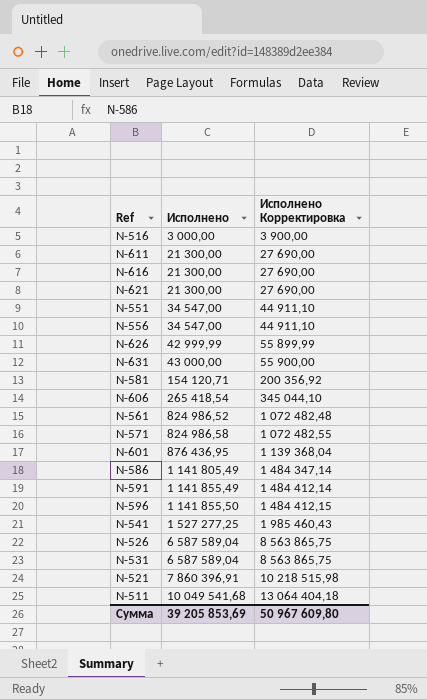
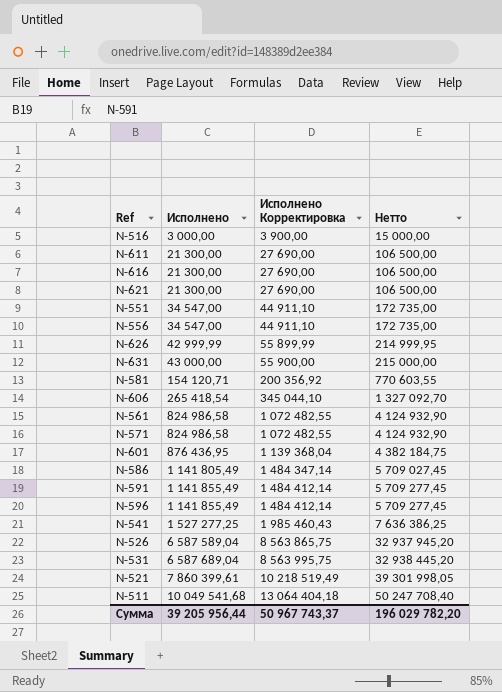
column Нетто | formula: none -> [Исполнено] * 5
N-561 | Исполнено: 824 986,52 -> 824 986,58
N-561 | Исполнено Корректировка: 1 072 482,48 -> 1 072 482,55
N-596 | Исполнено: 1 141 855,50 -> 1 141 855,49
N-596 | Исполнено Корректировка: 1 484 412,15 -> 1 484 412,14
N-531 | Исполнено: 6 587 589,04 -> 6 587 689,04
N-531 | Исполнено Корректировка: 8 563 865,75 -> 8 563 995,75
N-521 | Исполнено: 7 860 396,91 -> 7 860 399,61
N-521 | Исполнено Корректировка: 10 218 515,98 -> 10 218 519,49
Сумма | Исполнено: 39 205 853,69 -> 39 205 956,44
Сумма | Исполнено Корректировка: 50 967 609,80 -> 50 967 743,37

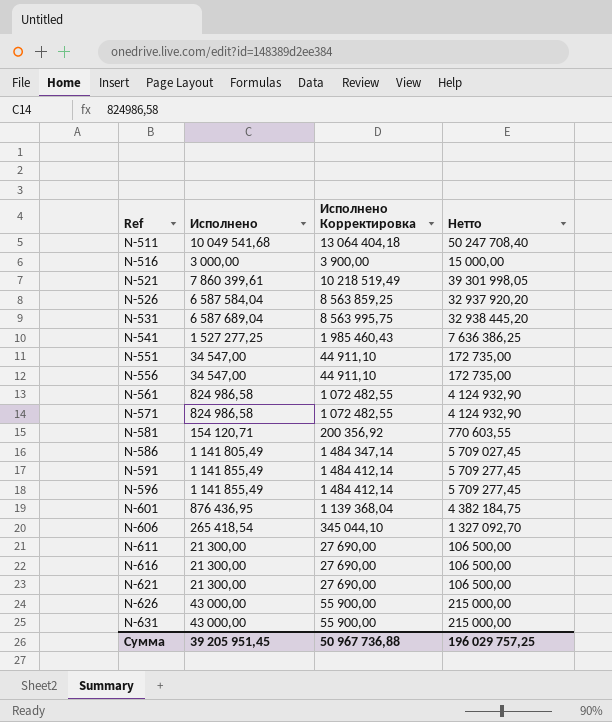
row order: Исполнено ascending -> Ref ascending
N-526 | Исполнено: 6 587 589,04 -> 6 587 584,04
N-526 | Исполнено Корректировка: 8 563 865,75 -> 8 563 859,25
N-526 | Нетто: 32 937 945,20 -> 32 937 920,20
N-626 | Исполнено: 42 999,99 -> 43 000,00
N-626 | Исполнено Корректировка: 55 899,99 -> 55 900,00
N-626 | Нетто: 214 999,95 -> 215 000,00
Сумма | Исполнено: 39 205 956,44 -> 39 205 951,45
Сумма | Исполнено Корректировка: 50 967 743,37 -> 50 967 736,88
Сумма | Нетто: 196 029 782,20 -> 196 029 757,25

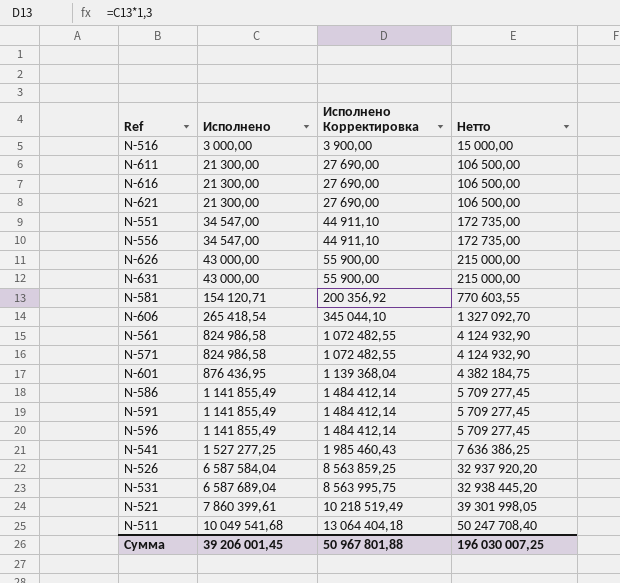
row order: Ref ascending -> Исполнено ascending
N-586 | Исполнено: 1 141 805,49 -> 1 141 855,49
N-586 | Исполнено Корректировка: 1 484 347,14 -> 1 484 412,14
N-586 | Нетто: 5 709 027,45 -> 5 709 277,45
Сумма | Исполнено: 39 205 951,45 -> 39 206 001,45
Сумма | Исполнено Корректировка: 50 967 736,88 -> 50 967 801,88
Сумма | Нетто: 196 029 757,25 -> 196 030 007,25

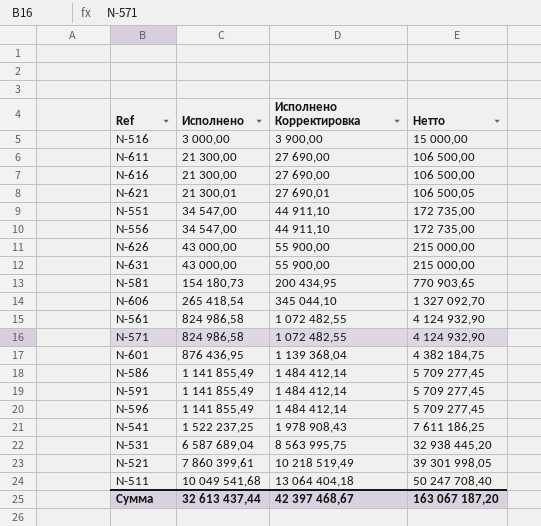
row N-526: 6 587 584,04 | 8 563 859,25 | 32 937 920,20 -> none
N-621 | Исполнено: 21 300,00 -> 21 300,01
N-621 | Исполнено Корректировка: 27 690,00 -> 27 690,01
N-621 | Нетто: 106 500,00 -> 106 500,05
N-581 | Исполнено: 154 120,71 -> 154 180,73
N-581 | Исполнено Корректировка: 200 356,92 -> 200 434,95
N-581 | Нетто: 770 603,55 -> 770 903,65
N-541 | Исполнено: 1 527 277,25 -> 1 522 237,25
N-541 | Исполнено Корректировка: 1 985 460,43 -> 1 978 908,43
N-541 | Нетто: 7 636 386,25 -> 7 611 186,25
Сумма | Исполнено: 39 206 001,45 -> 32 613 437,44
Сумма | Исполнено Корректировка: 50 967 801,88 -> 42 397 468,67
Сумма | Нетто: 196 030 007,25 -> 163 067 187,20

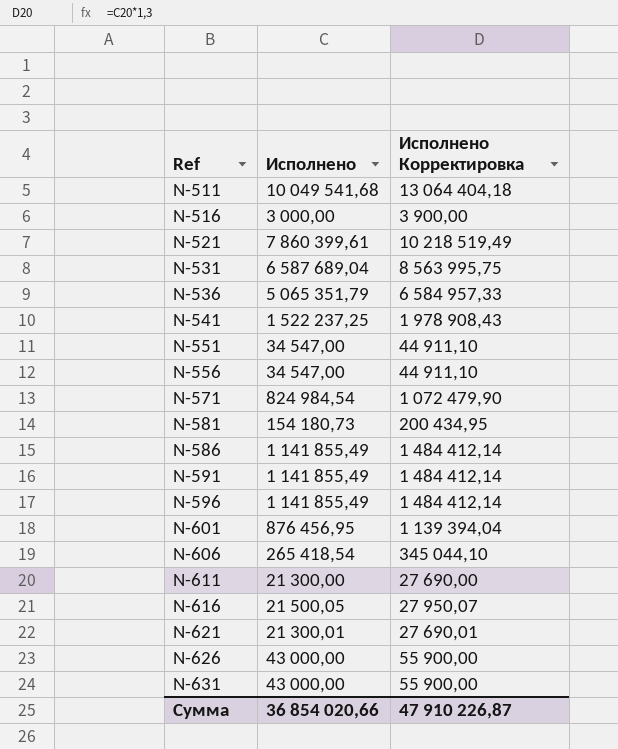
row order: Исполнено ascending -> Ref ascending
column Нетто | formula: [Исполнено] * 5 -> none
row N-561: 824 986,58 | 1 072 482,55 | 4 124 932,90 -> none
row N-536: none -> 5 065 351,79 | 6 584 957,33
N-571 | Исполнено: 824 986,58 -> 824 984,54
N-571 | Исполнено Корректировка: 1 072 482,55 -> 1 072 479,90
N-601 | Исполнено: 876 436,95 -> 876 456,95
N-601 | Исполнено Корректировка: 1 139 368,04 -> 1 139 394,04
N-616 | Исполнено: 21 300,00 -> 21 500,05
N-616 | Исполнено Корректировка: 27 690,00 -> 27 950,07
Сумма | Исполнено: 32 613 437,44 -> 36 854 020,66
Сумма | Исполнено Корректировка: 42 397 468,67 -> 47 910 226,87

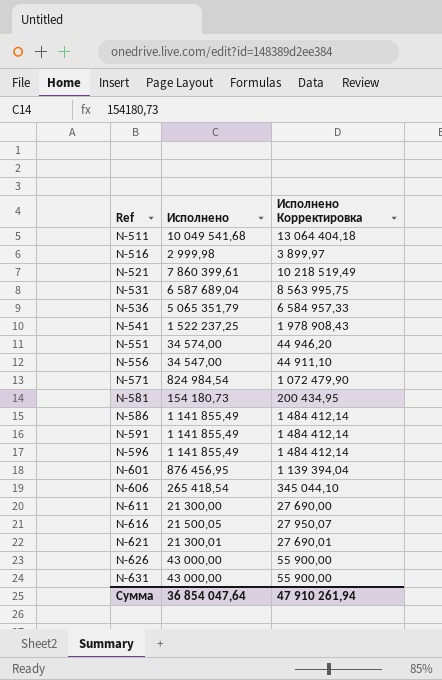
N-516 | Исполнено: 3 000,00 -> 2 999,98
N-516 | Исполнено Корректировка: 3 900,00 -> 3 899,97
N-551 | Исполнено: 34 547,00 -> 34 574,00
N-551 | Исполнено Корректировка: 44 911,10 -> 44 946,20
Сумма | Исполнено: 36 854 020,66 -> 36 854 047,64
Сумма | Исполнено Корректировка: 47 910 226,87 -> 47 910 261,94

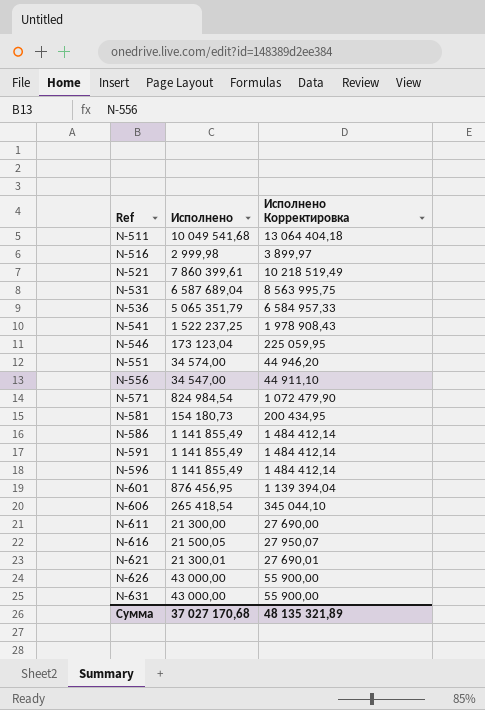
row N-546: none -> 173 123,04 | 225 059,95
Сумма | Исполнено: 36 854 047,64 -> 37 027 170,68
Сумма | Исполнено Корректировка: 47 910 261,94 -> 48 135 321,89

